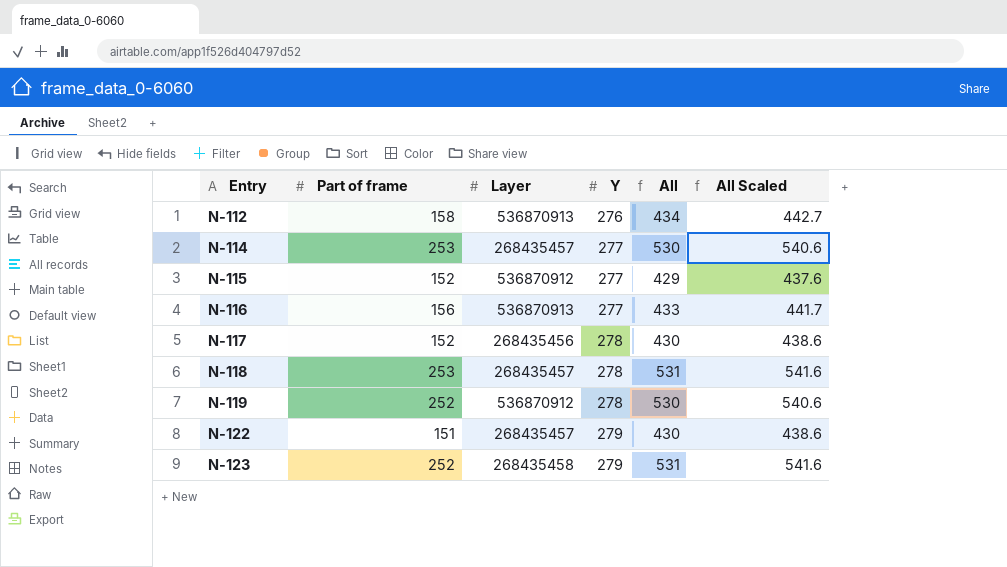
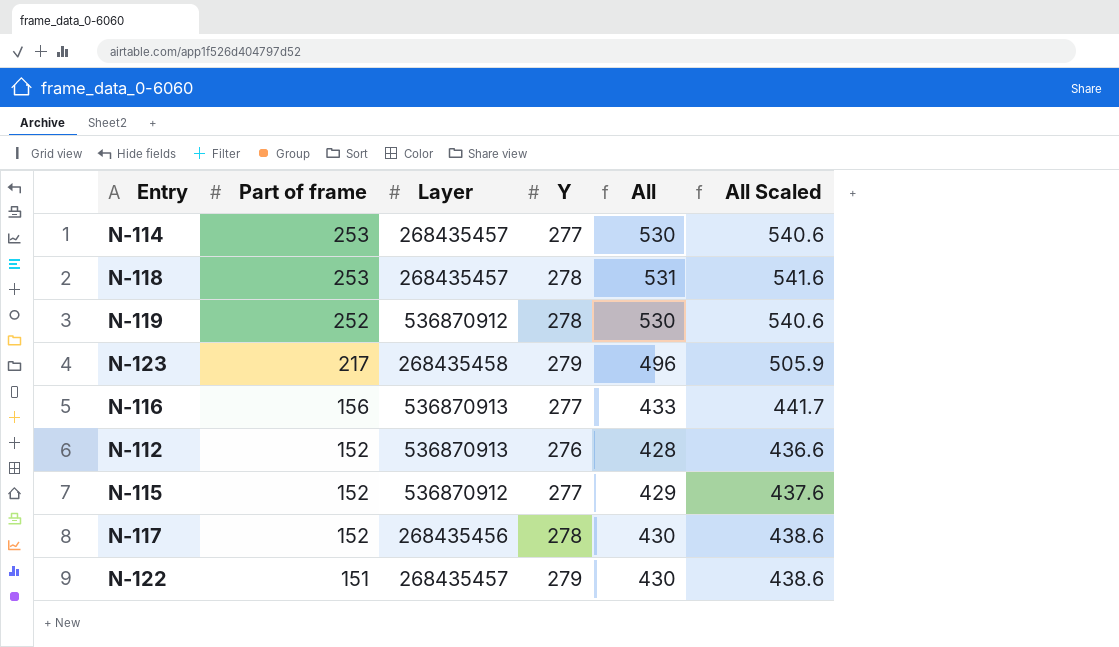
row order: Entry ascending -> Part of frame descending
N-123 | Part of frame: 252 -> 217
N-123 | All: 531 -> 496
N-123 | All Scaled: 541.6 -> 505.9
N-112 | Part of frame: 158 -> 152
N-112 | All: 434 -> 428
N-112 | All Scaled: 442.7 -> 436.6

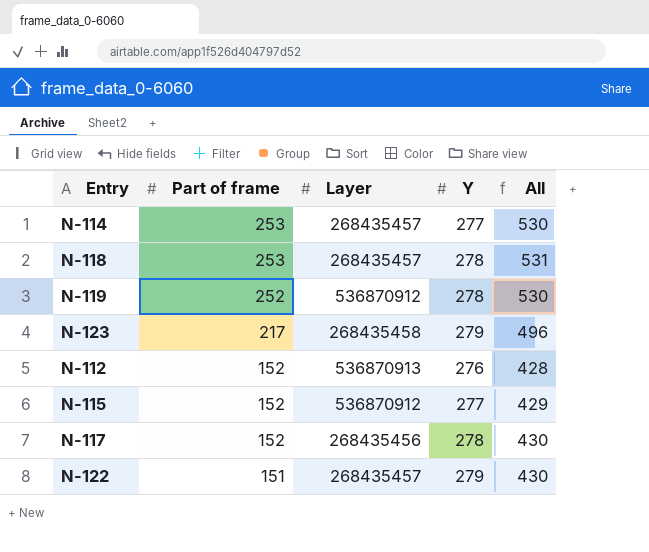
column All Scaled | formula: [All] * 1.02 -> none
row N-116: 156 | 536870913 | 277 | 433 | 441.7 -> none

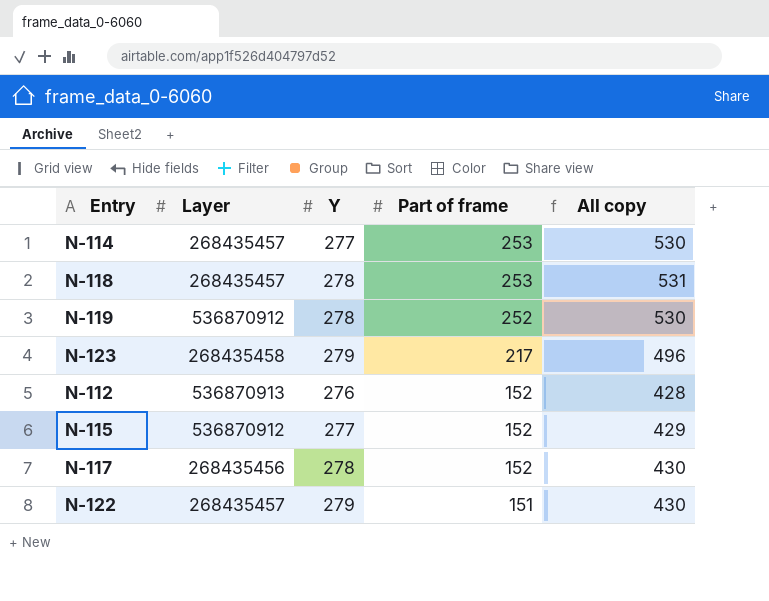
column Part of frame | position: 2 -> 4
column name: All -> All copy

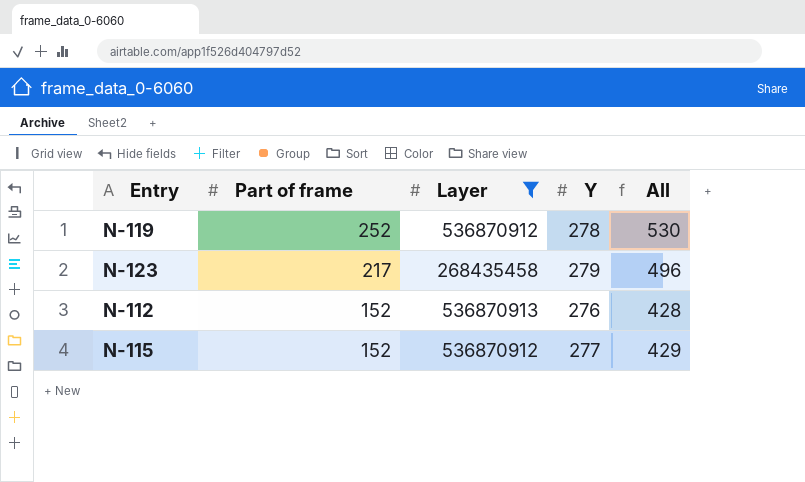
filter: none -> Layer >= 268435458
column Part of frame | position: 4 -> 2
column name: All copy -> All

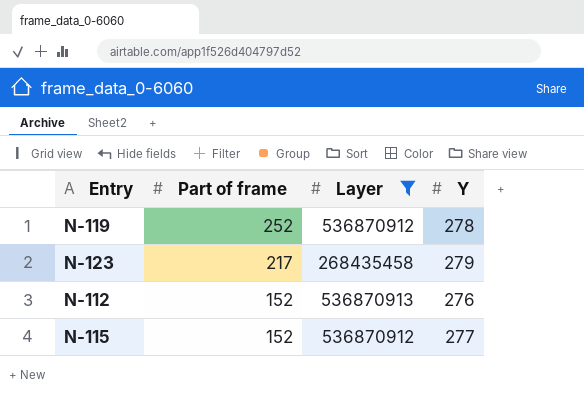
column All | formula: [Part of frame] + [Y] -> none

